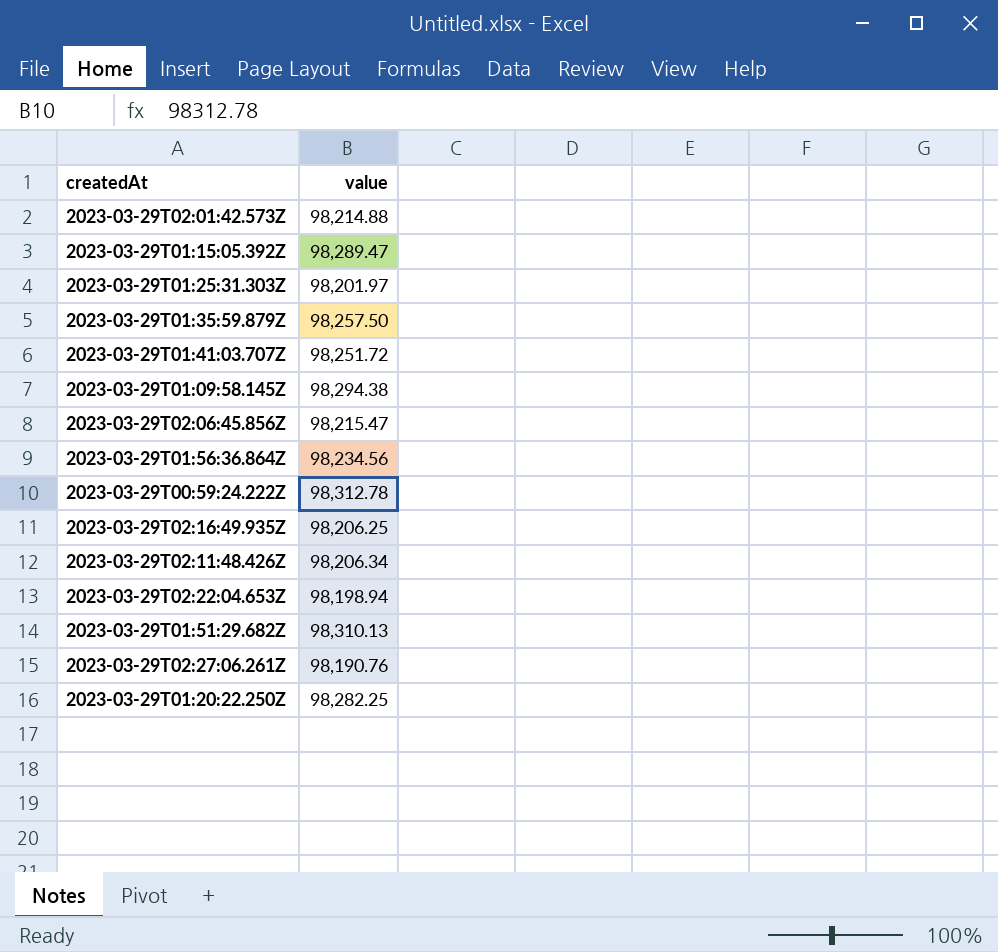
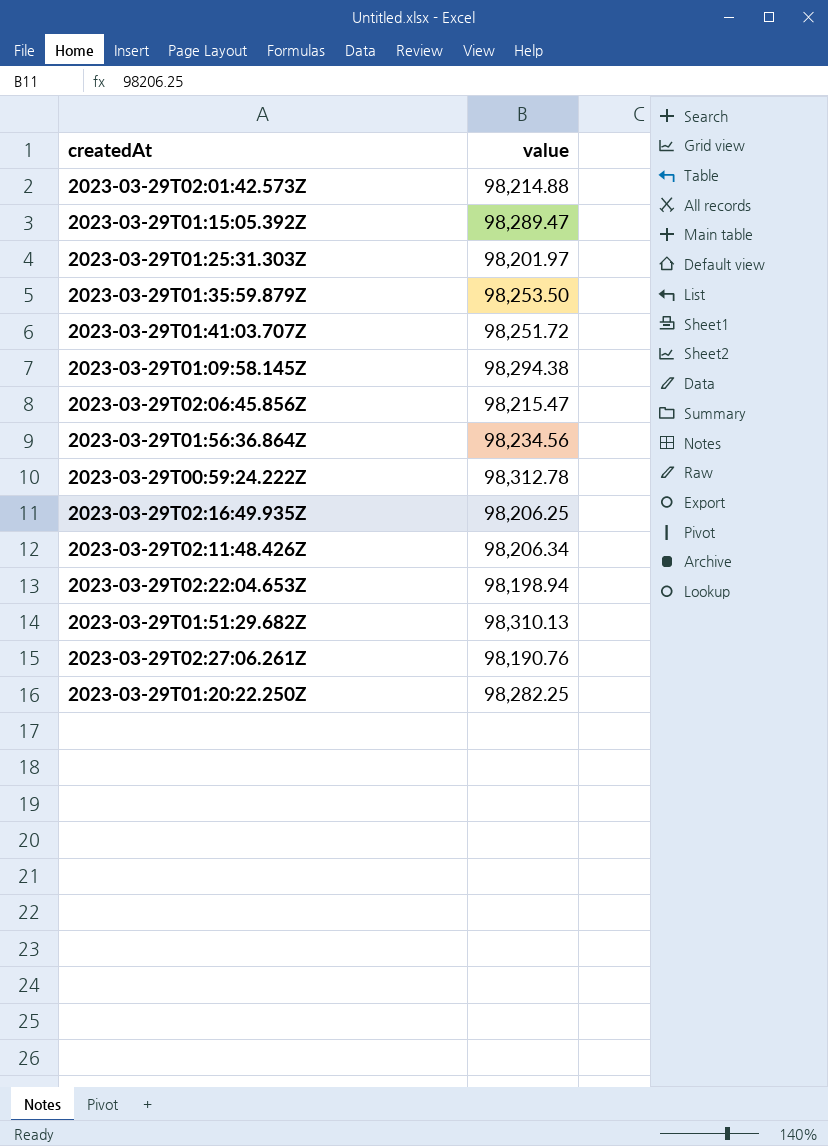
2023-03-29T01:35:59.879Z | value: 98,257.50 -> 98,253.50

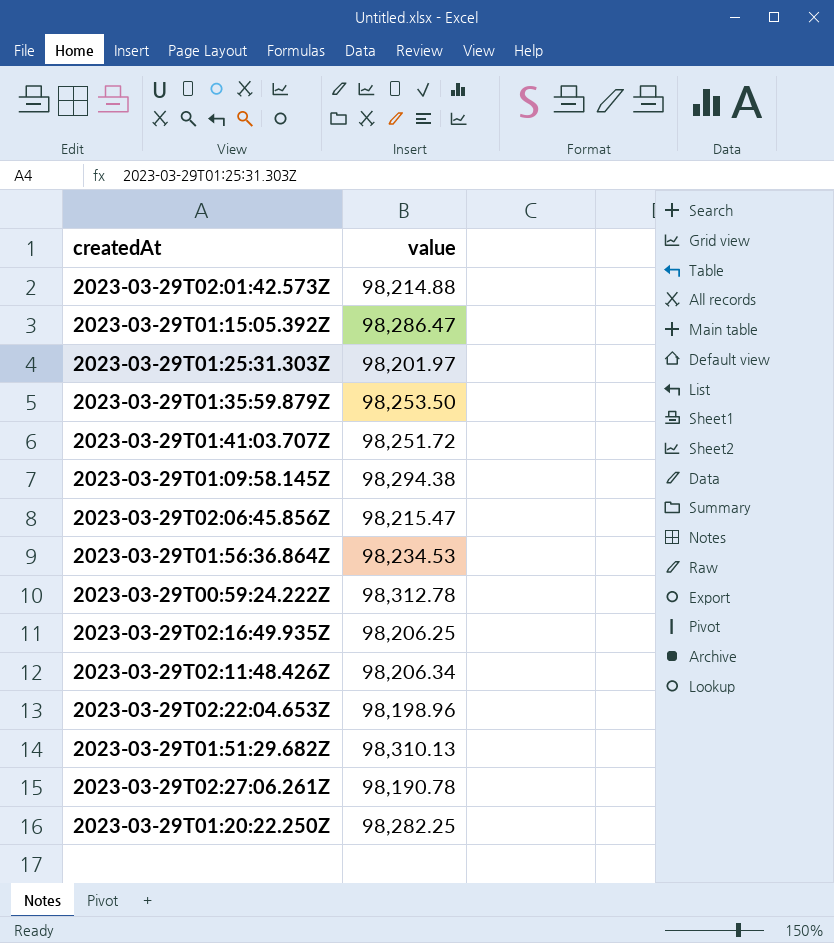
2023-03-29T01:15:05.392Z | value: 98,289.47 -> 98,286.47
2023-03-29T01:56:36.864Z | value: 98,234.56 -> 98,234.53
2023-03-29T02:22:04.653Z | value: 98,198.94 -> 98,198.96
2023-03-29T02:27:06.261Z | value: 98,190.76 -> 98,190.78

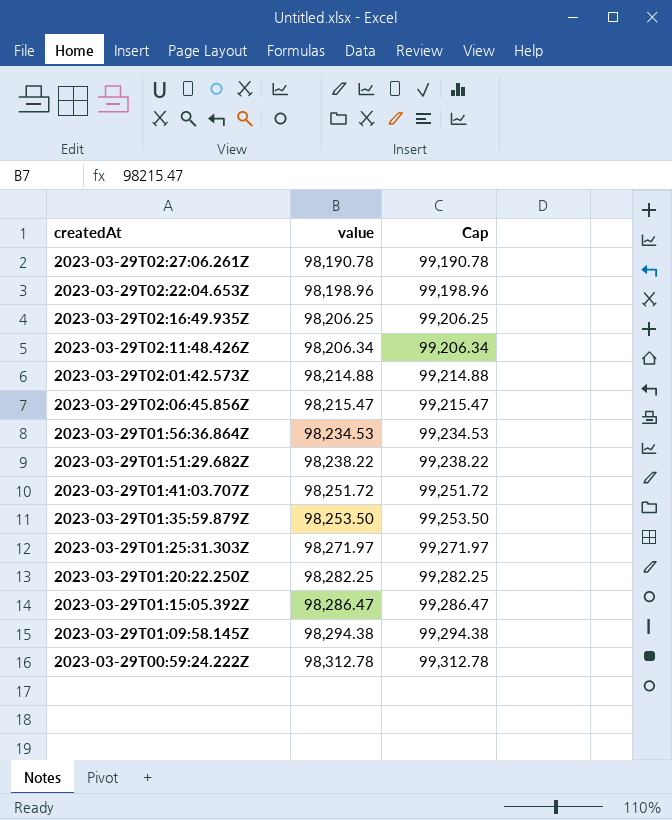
row order: none -> value ascending
column Cap | formula: none -> [value] + 1000
2023-03-29T01:51:29.682Z | value: 98,310.13 -> 98,238.22
2023-03-29T01:25:31.303Z | value: 98,201.97 -> 98,271.97

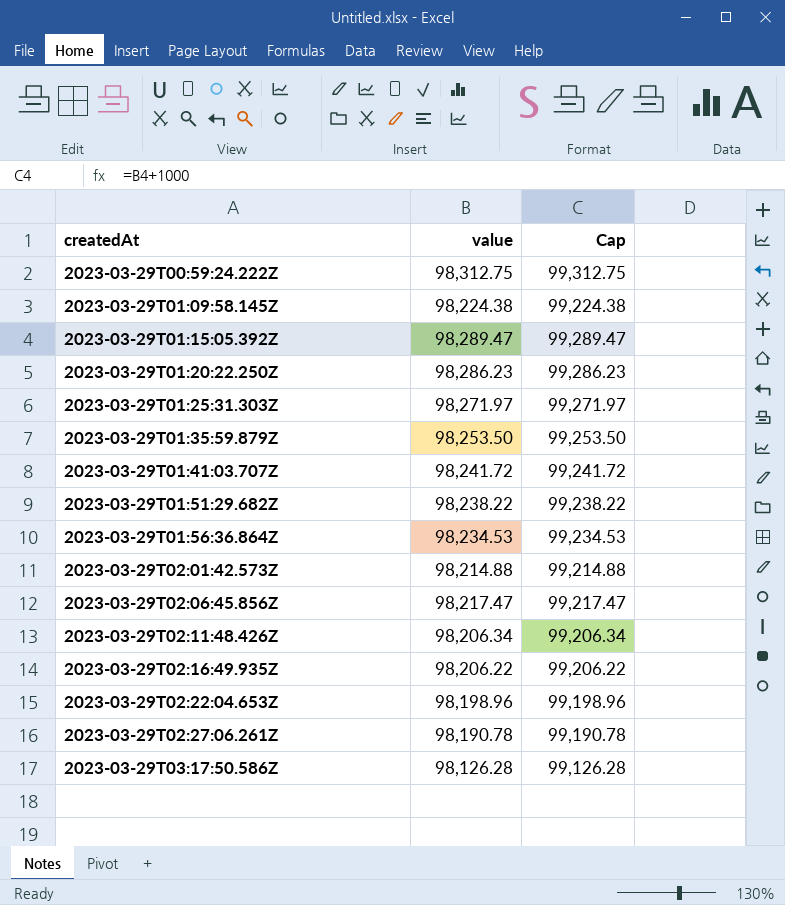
row order: value ascending -> createdAt ascending
2023-03-29T00:59:24.222Z | value: 98,312.78 -> 98,312.75
2023-03-29T00:59:24.222Z | Cap: 99,312.78 -> 99,312.75
2023-03-29T01:09:58.145Z | value: 98,294.38 -> 98,224.38
2023-03-29T01:09:58.145Z | Cap: 99,294.38 -> 99,224.38
2023-03-29T01:15:05.392Z | value: 98,286.47 -> 98,289.47
2023-03-29T01:15:05.392Z | Cap: 99,286.47 -> 99,289.47
2023-03-29T01:20:22.250Z | value: 98,282.25 -> 98,286.23
2023-03-29T01:20:22.250Z | Cap: 99,282.25 -> 99,286.23
2023-03-29T01:41:03.707Z | value: 98,251.72 -> 98,241.72
2023-03-29T01:41:03.707Z | Cap: 99,251.72 -> 99,241.72
2023-03-29T02:06:45.856Z | value: 98,215.47 -> 98,217.47
2023-03-29T02:06:45.856Z | Cap: 99,215.47 -> 99,217.47
2023-03-29T02:16:49.935Z | value: 98,206.25 -> 98,206.22
2023-03-29T02:16:49.935Z | Cap: 99,206.25 -> 99,206.22
row 2023-03-29T03:17:50.586Z: none -> 98,126.28 | 99,126.28

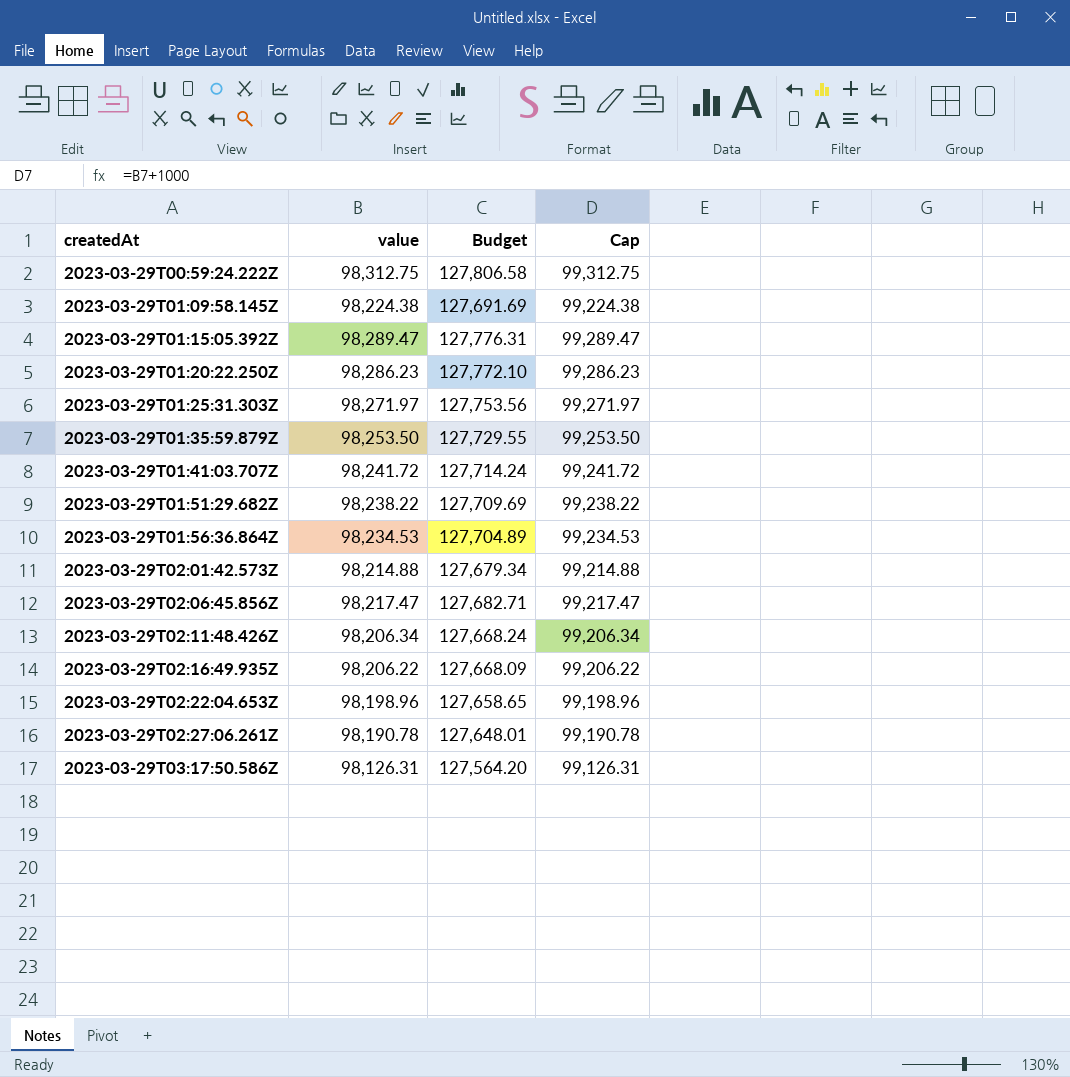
column Budget | formula: none -> [value] * 1.3
2023-03-29T03:17:50.586Z | value: 98,126.28 -> 98,126.31
2023-03-29T03:17:50.586Z | Cap: 99,126.28 -> 99,126.31

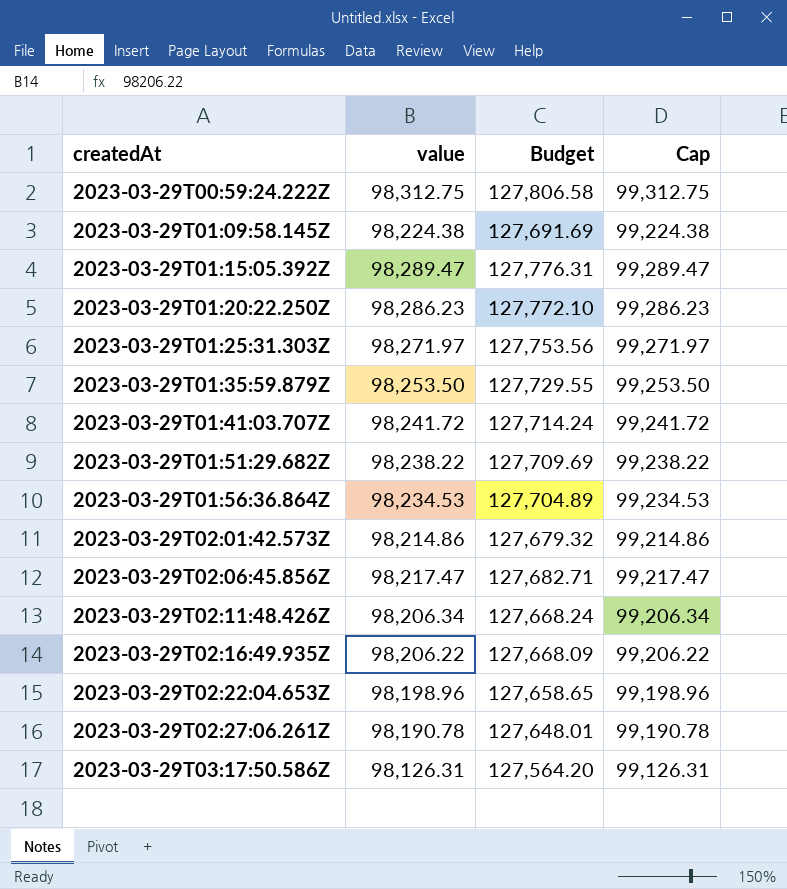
2023-03-29T02:01:42.573Z | value: 98,214.88 -> 98,214.86
2023-03-29T02:01:42.573Z | Budget: 127,679.34 -> 127,679.32
2023-03-29T02:01:42.573Z | Cap: 99,214.88 -> 99,214.86

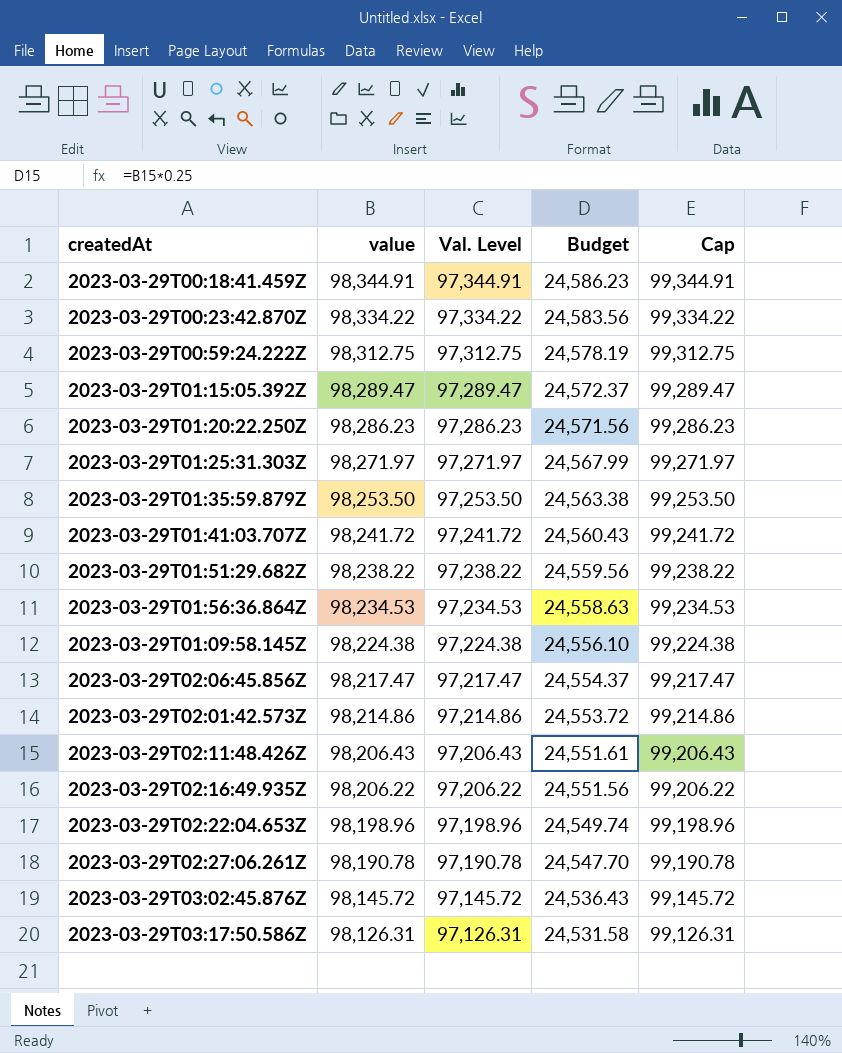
row order: createdAt ascending -> value descending
column Val. Level | formula: none -> [value] - 1000
column Budget | formula: [value] * 1.3 -> [value] * 0.25
row 2023-03-29T00:18:41.459Z: none -> 98,344.91 | 97,344.91 | 24,586.23 | 99,344.91
row 2023-03-29T00:23:42.870Z: none -> 98,334.22 | 97,334.22 | 24,583.56 | 99,334.22
2023-03-29T02:11:48.426Z | value: 98,206.34 -> 98,206.43
2023-03-29T02:11:48.426Z | Cap: 99,206.34 -> 99,206.43
row 2023-03-29T03:02:45.876Z: none -> 98,145.72 | 97,145.72 | 24,536.43 | 99,145.72

